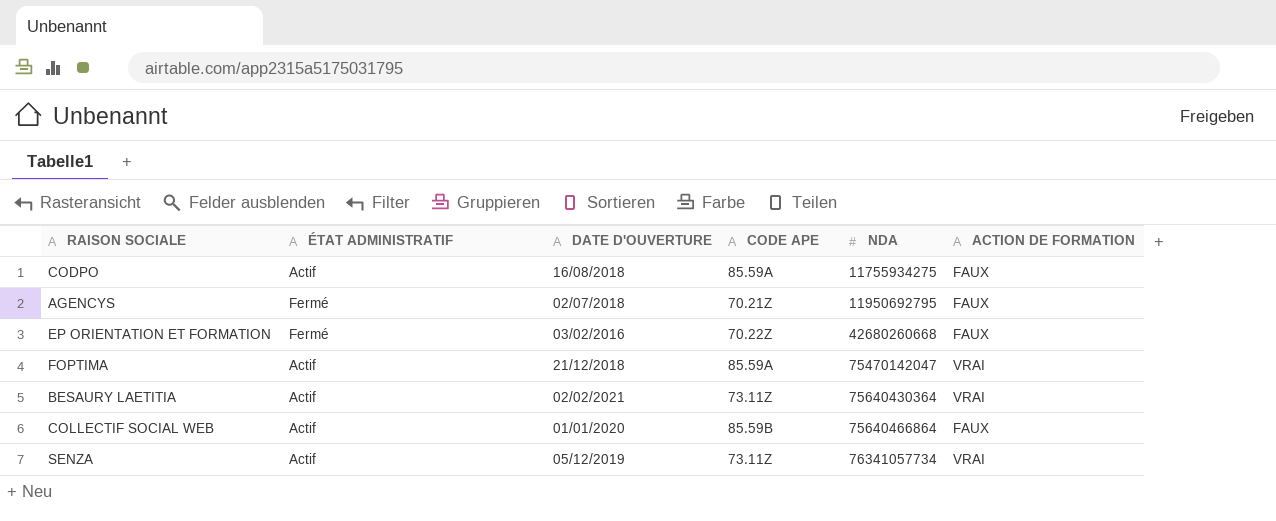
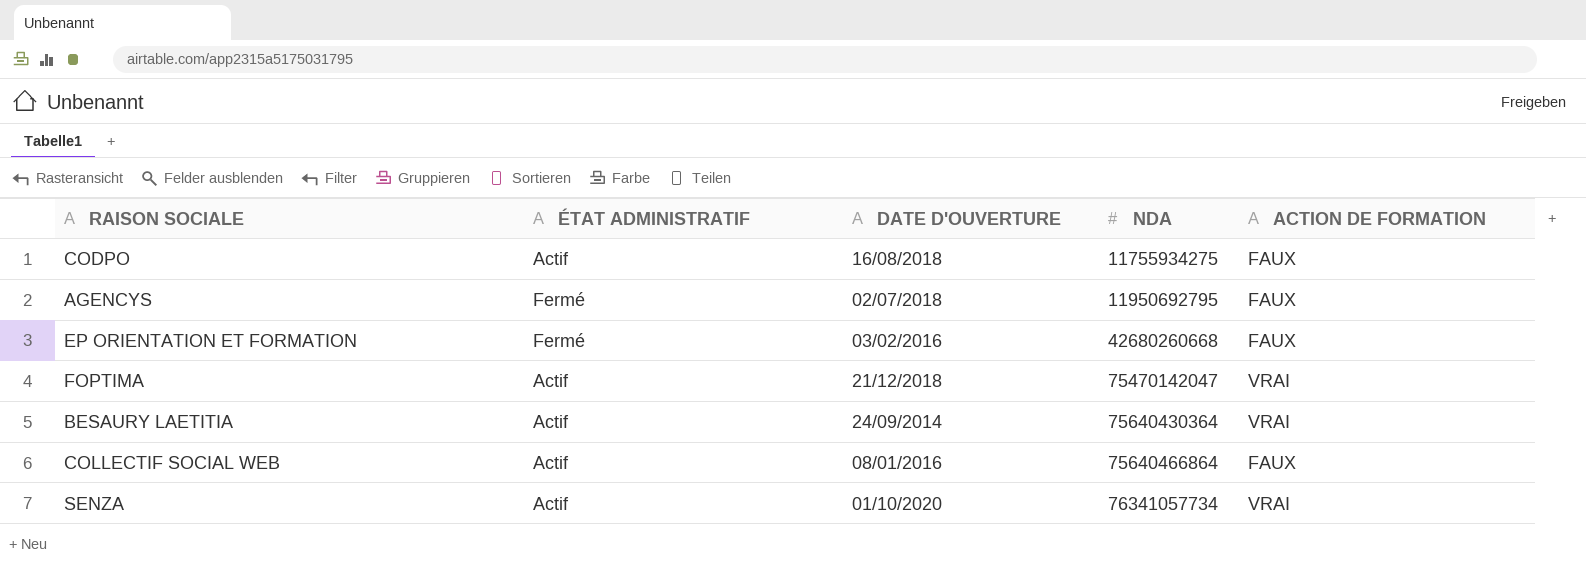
column CODE APE | position: 4 -> none
BESAURY LAETITIA | DATE D'OUVERTURE: 02/02/2021 -> 24/09/2014
COLLECTIF SOCIAL WEB | DATE D'OUVERTURE: 01/01/2020 -> 08/01/2016
SENZA | DATE D'OUVERTURE: 05/12/2019 -> 01/10/2020

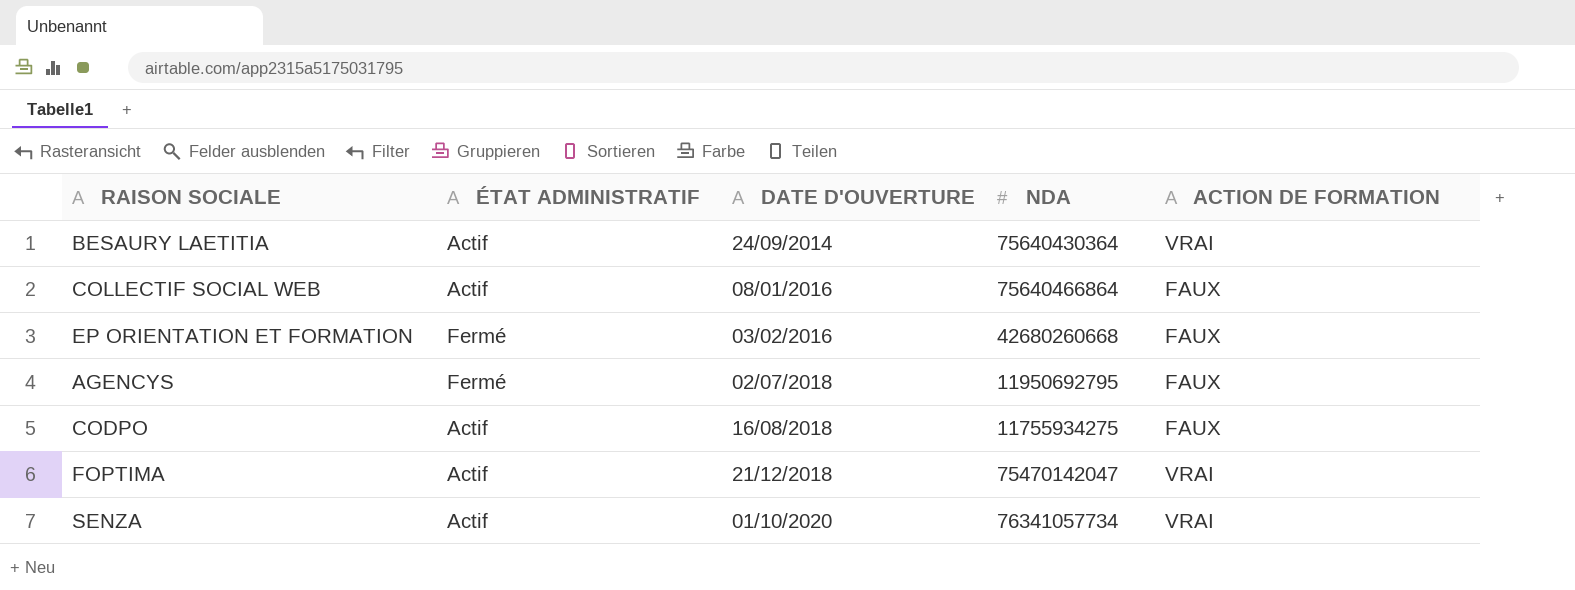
row order: NDA ascending -> DATE D'OUVERTURE ascending

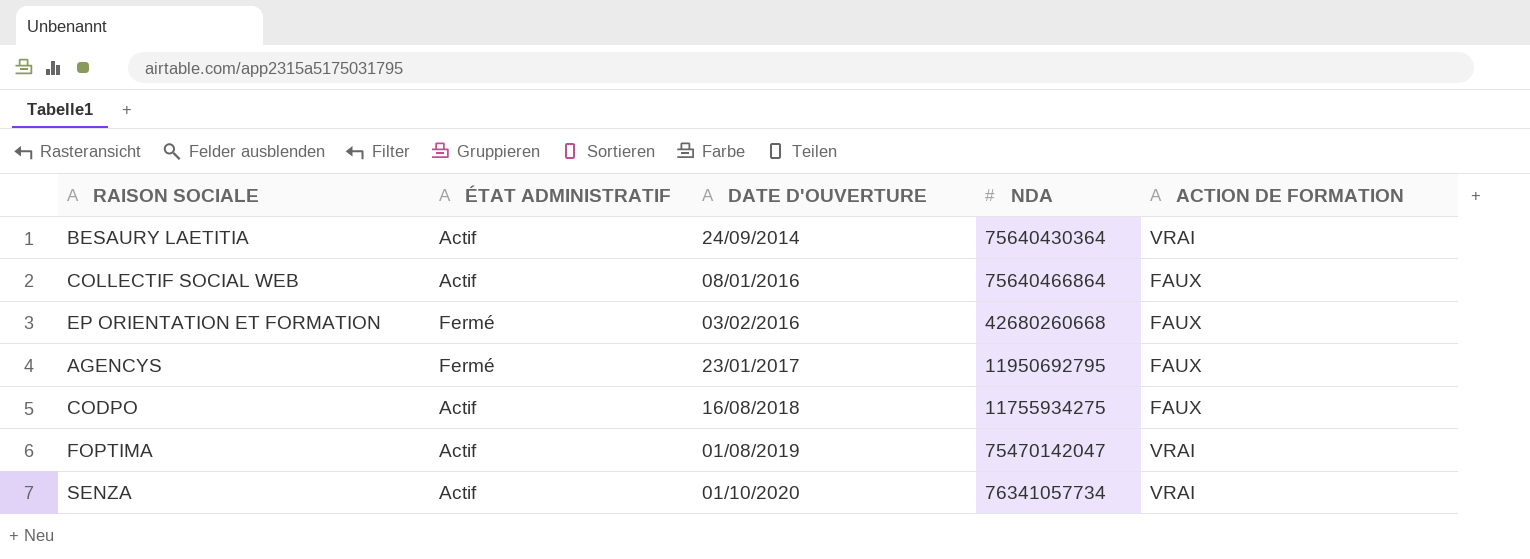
AGENCYS | DATE D'OUVERTURE: 02/07/2018 -> 23/01/2017
FOPTIMA | DATE D'OUVERTURE: 21/12/2018 -> 01/08/2019

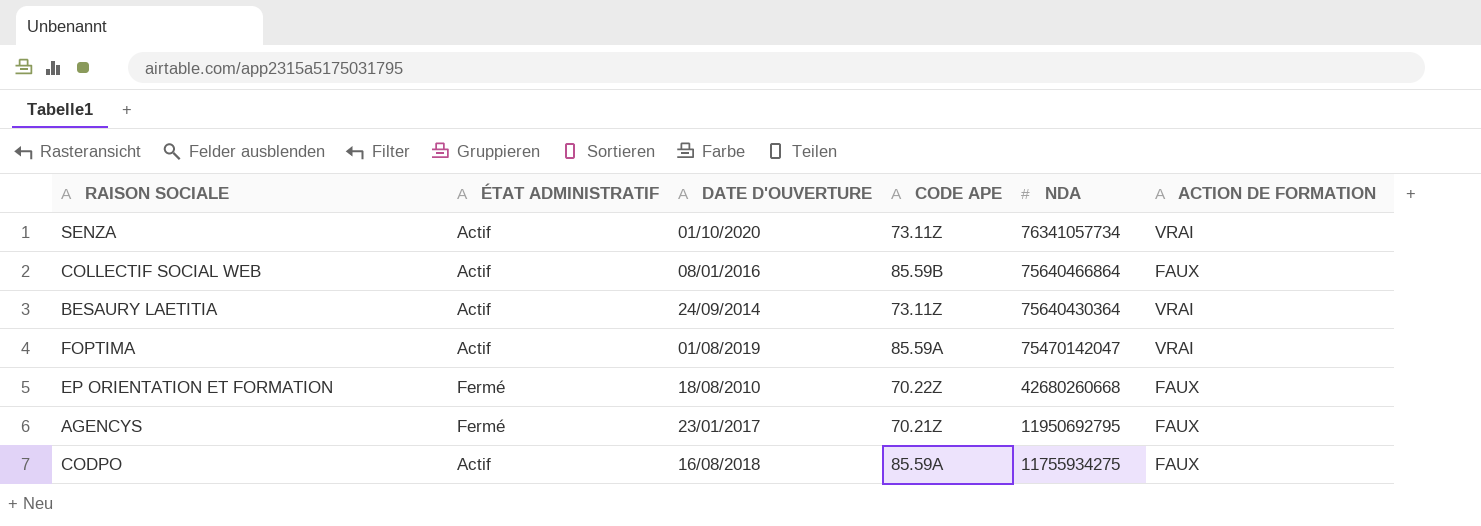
row order: DATE D'OUVERTURE ascending -> NDA descending
column CODE APE | position: none -> 4
EP ORIENTATION ET FORMATION | DATE D'OUVERTURE: 03/02/2016 -> 18/08/2010

